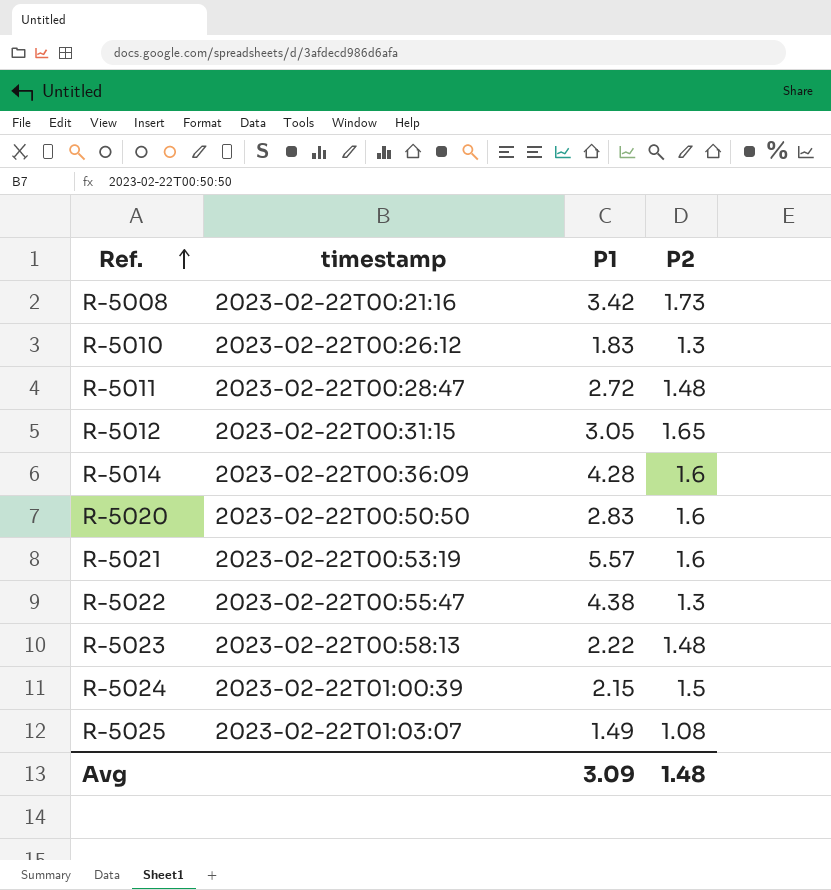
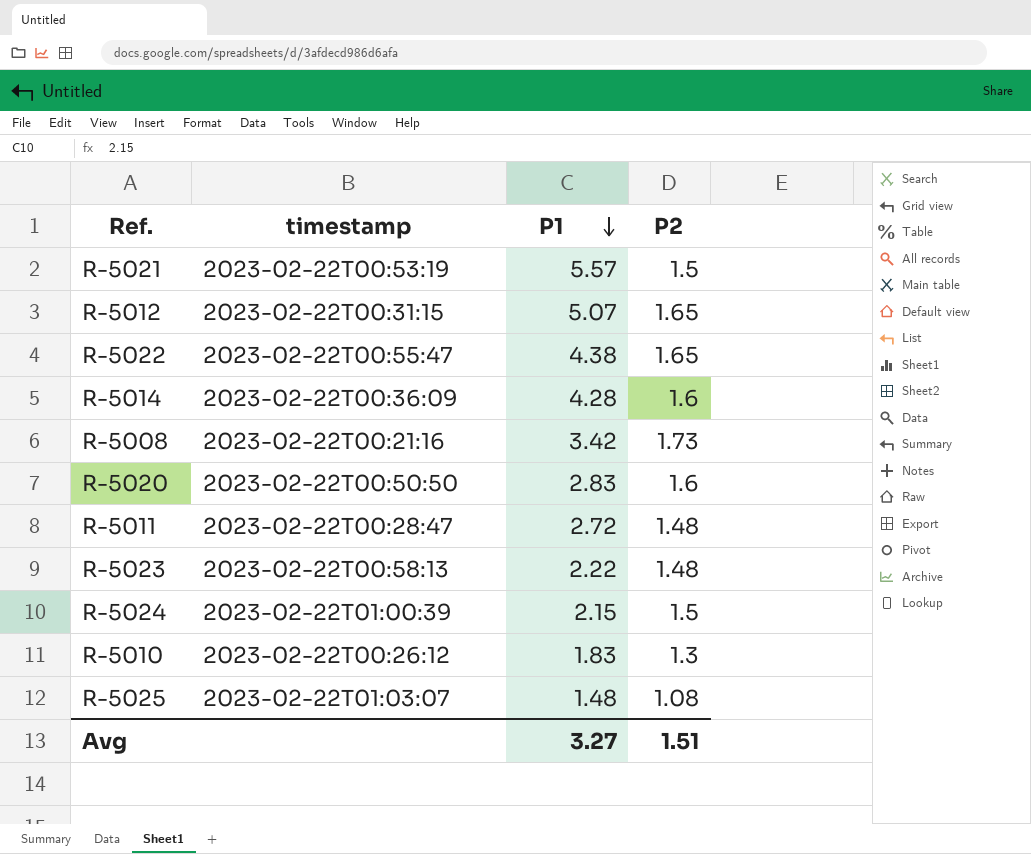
row order: Ref. ascending -> P1 descending
R-5021 | P2: 1.6 -> 1.5
R-5012 | P1: 3.05 -> 5.07
R-5022 | P2: 1.3 -> 1.65
R-5025 | P1: 1.49 -> 1.48
Avg | P1: 3.09 -> 3.27
Avg | P2: 1.48 -> 1.51

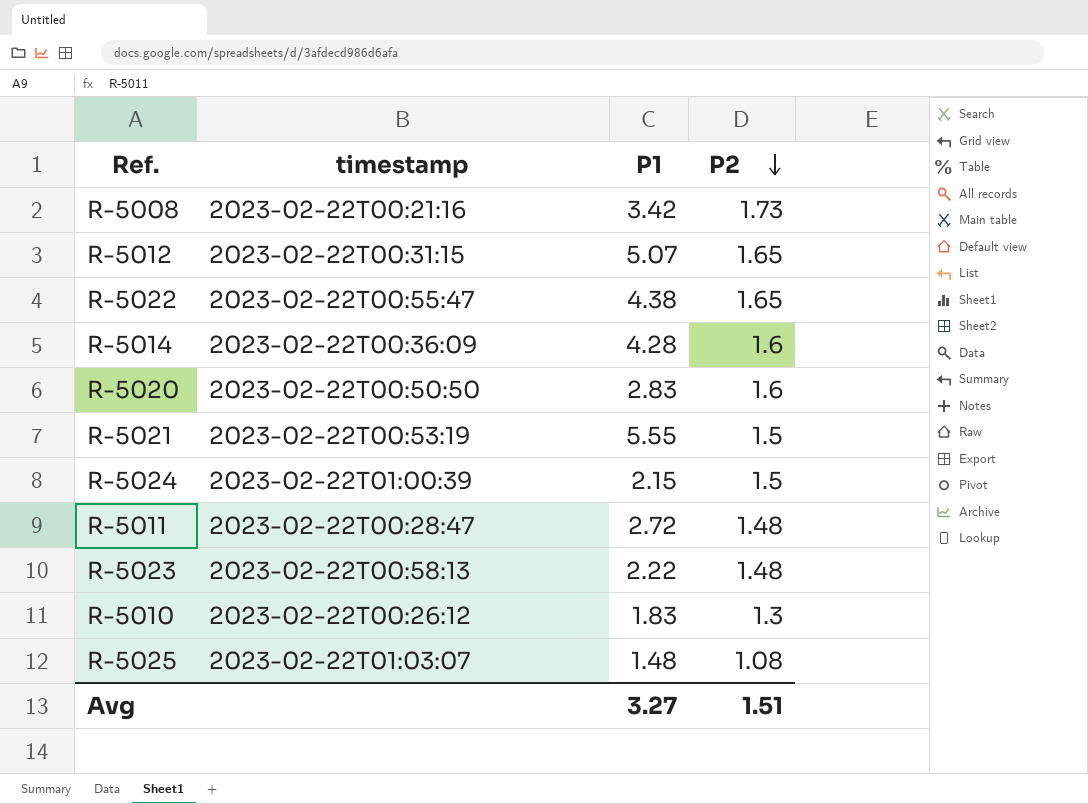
row order: P1 descending -> P2 descending
R-5021 | P1: 5.57 -> 5.55

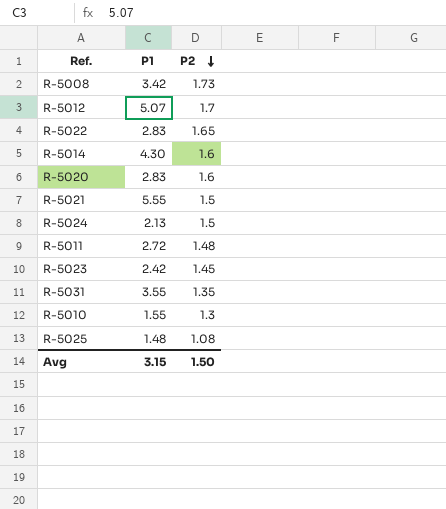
column timestamp | position: 2 -> none
R-5012 | P2: 1.65 -> 1.7
R-5022 | P1: 4.38 -> 2.83
R-5014 | P1: 4.28 -> 4.30
R-5024 | P1: 2.15 -> 2.13
R-5023 | P1: 2.22 -> 2.42
R-5023 | P2: 1.48 -> 1.45
row R-5031: none -> 3.55 | 1.35
R-5010 | P1: 1.83 -> 1.55
Avg | P1: 3.27 -> 3.15
Avg | P2: 1.51 -> 1.50

